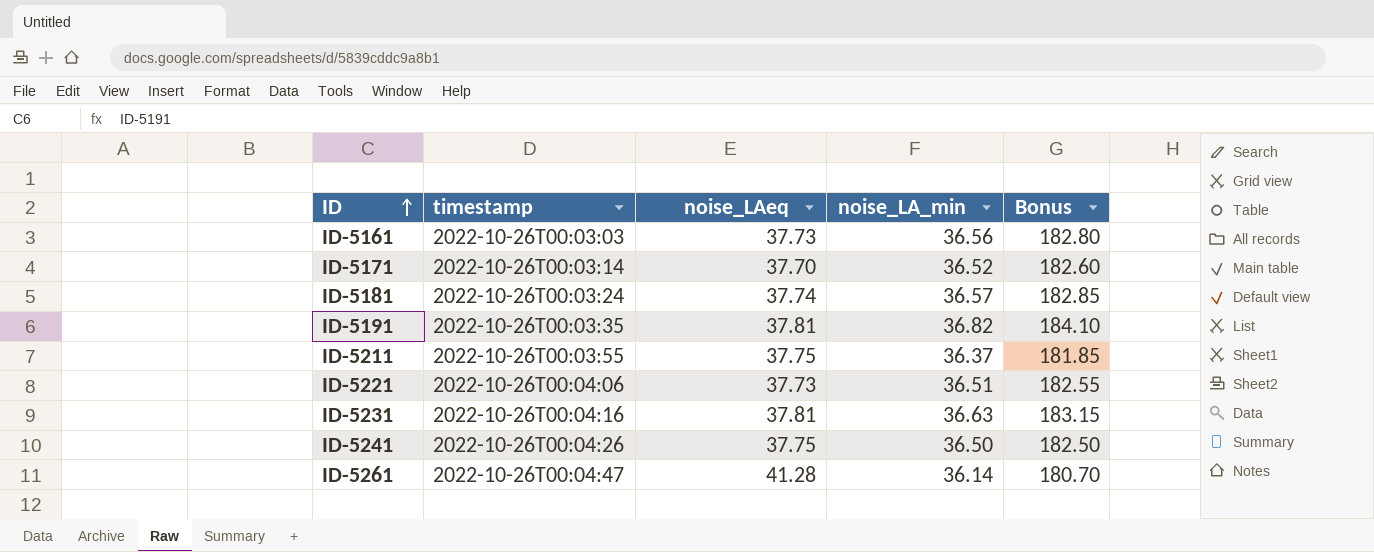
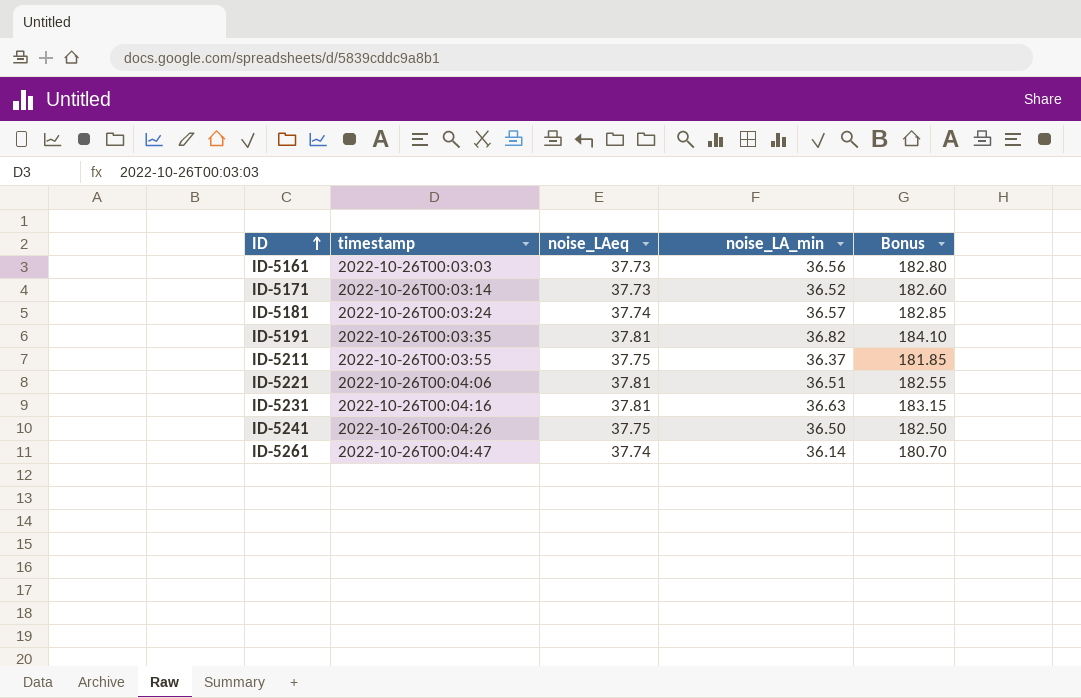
ID-5171 | noise_LAeq: 37.70 -> 37.73
ID-5221 | noise_LAeq: 37.73 -> 37.81
ID-5261 | noise_LAeq: 41.28 -> 37.74

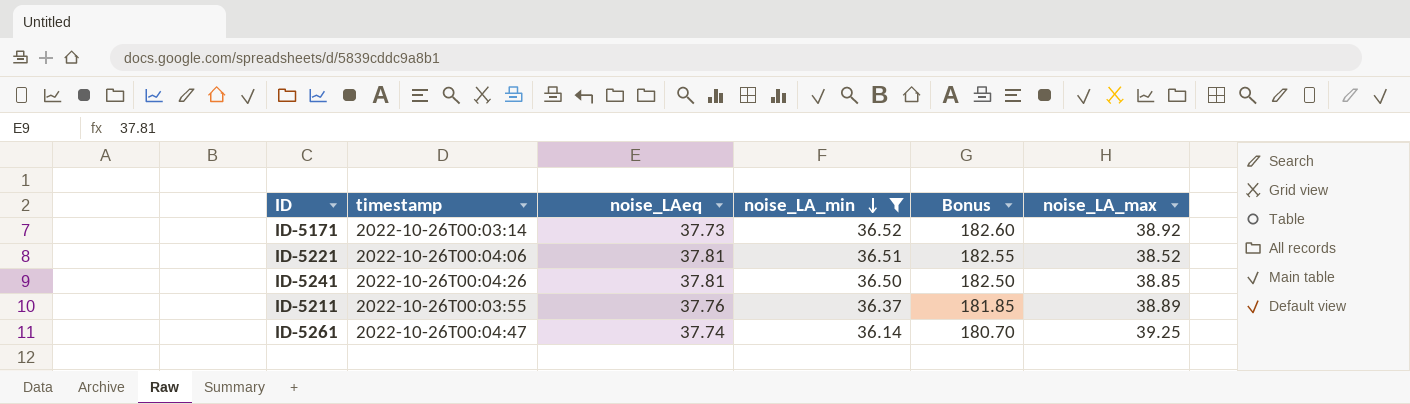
filter: none -> noise_LA_min <= 36.52
row order: ID ascending -> noise_LA_min descending
column noise_LA_max | position: none -> 6
ID-5241 | noise_LAeq: 37.75 -> 37.81
ID-5211 | noise_LAeq: 37.75 -> 37.76

